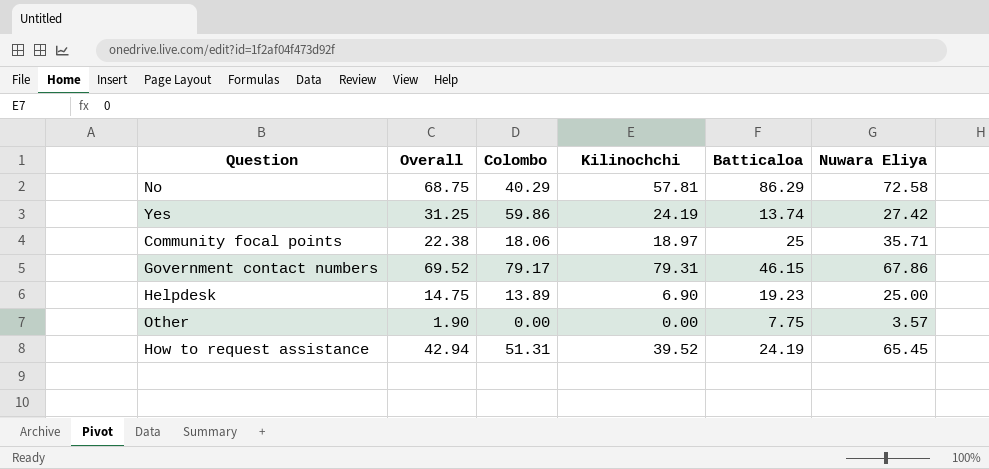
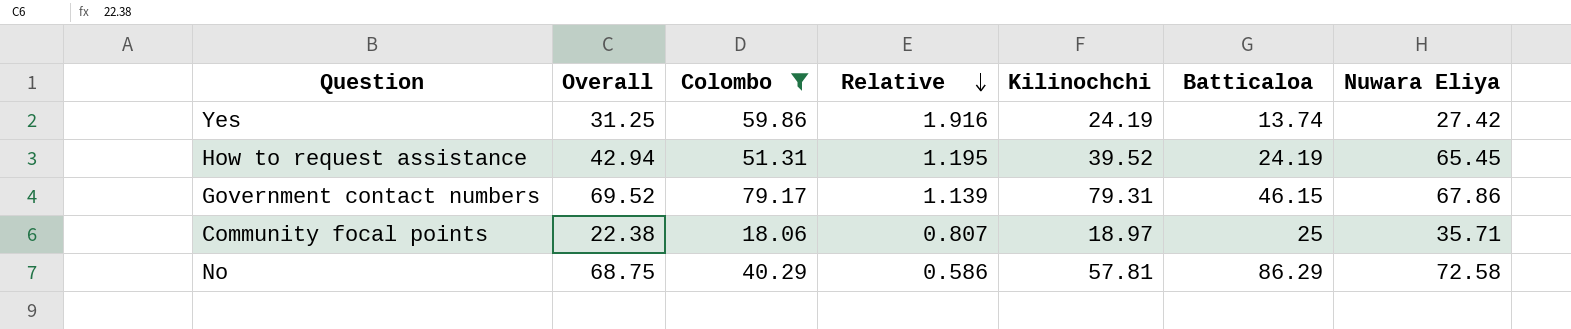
filter: none -> Colombo >= 18.06
row order: none -> Relative descending
column Relative | formula: none -> [Colombo] / [Overall]

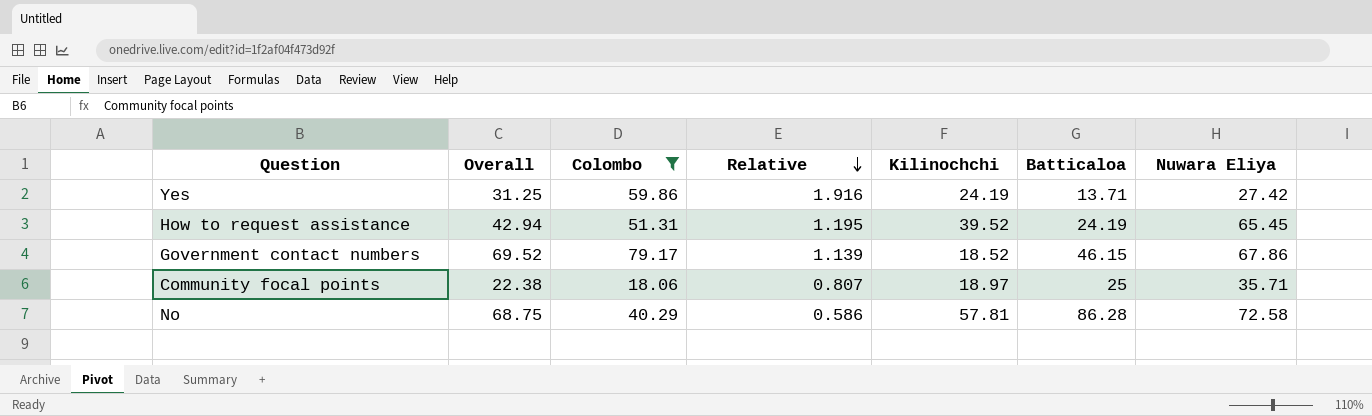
Yes | Batticaloa: 13.74 -> 13.71
Government contact numbers | Kilinochchi: 79.31 -> 18.52
No | Batticaloa: 86.29 -> 86.28

